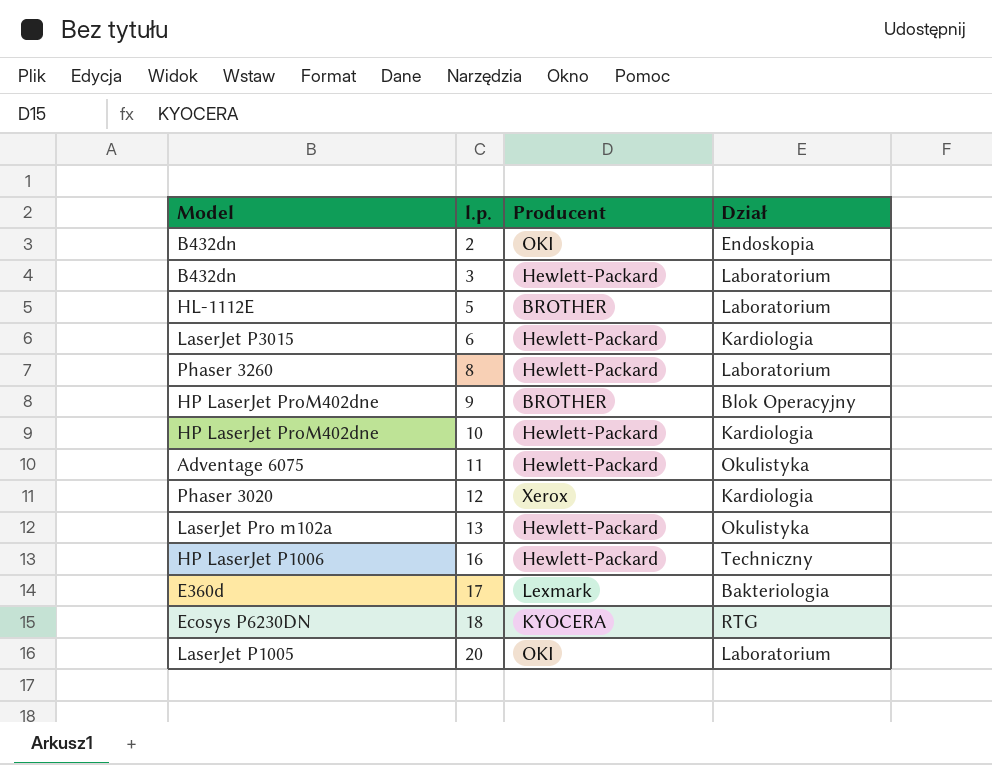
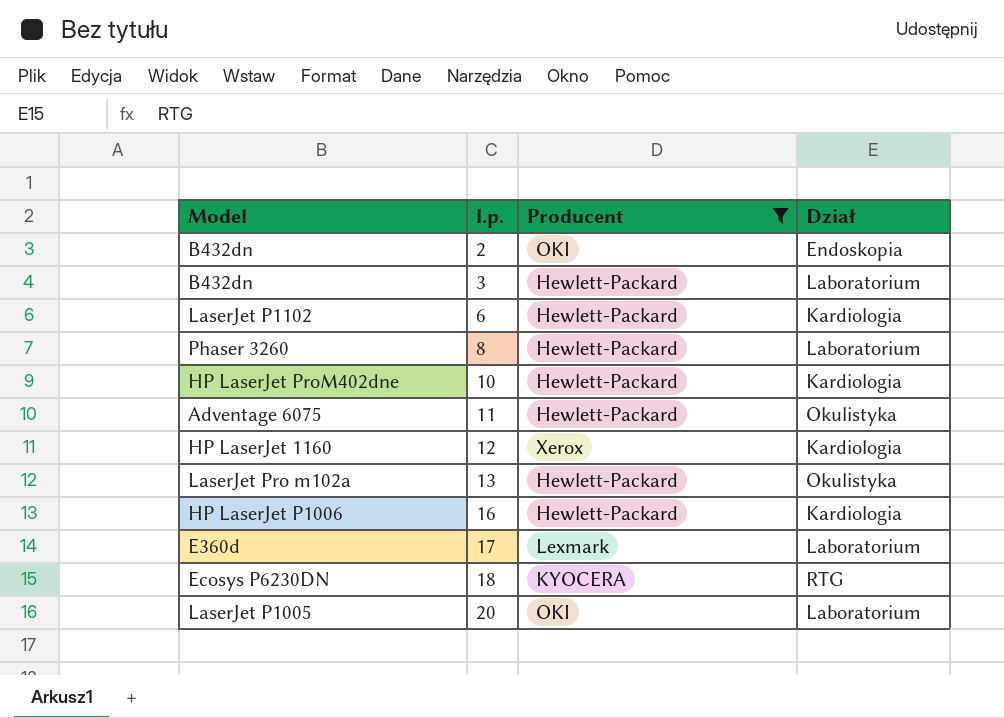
filter: none -> Producent != BROTHER
6 | Model: LaserJet P3015 -> LaserJet P1102
12 | Model: Phaser 3020 -> HP LaserJet 1160
16 | Dział: Techniczny -> Kardiologia
17 | Dział: Bakteriologia -> Laboratorium

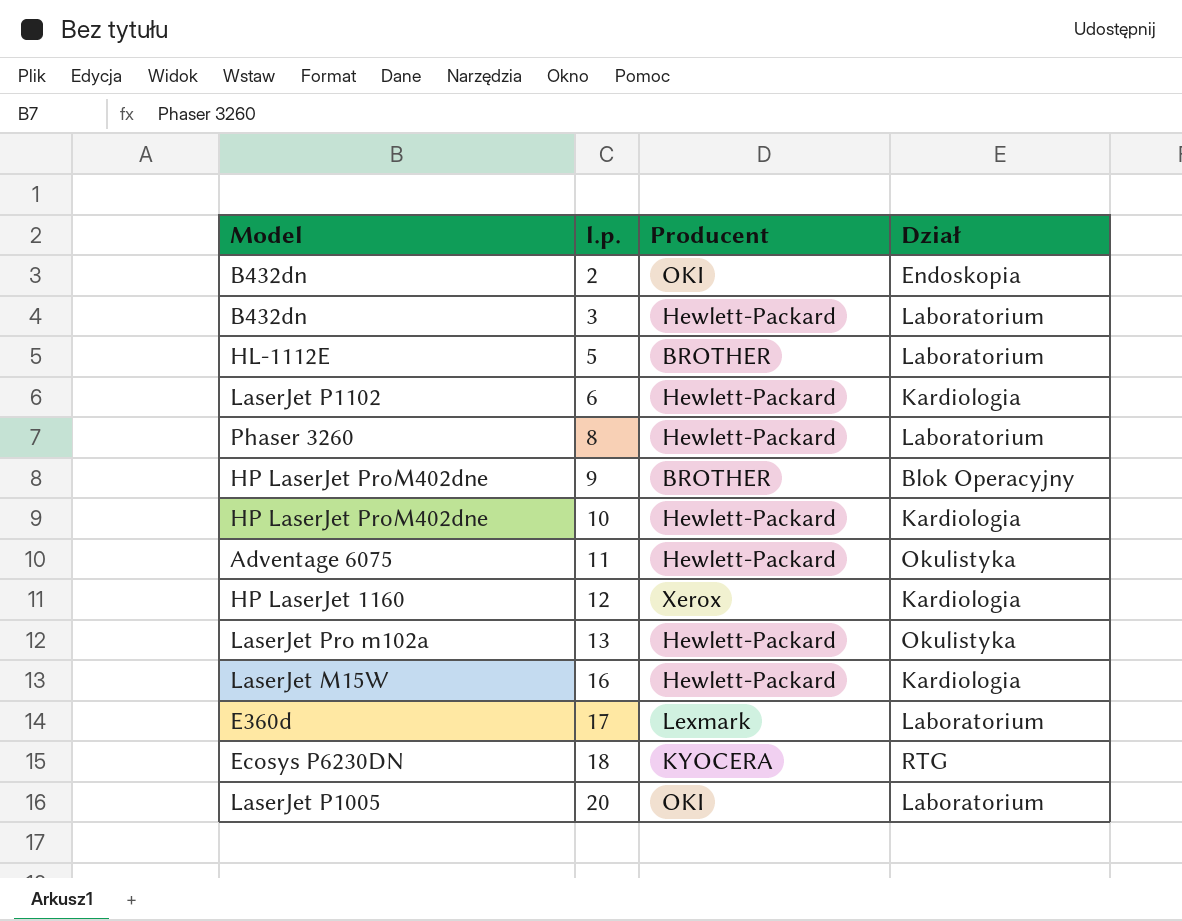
filter: Producent != BROTHER -> none
16 | Model: HP LaserJet P1006 -> LaserJet M15W

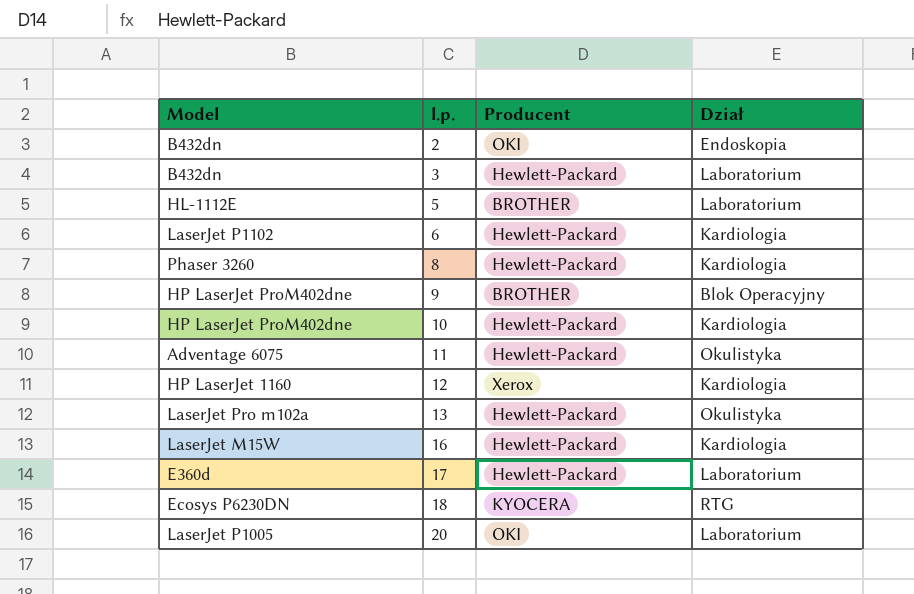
8 | Dział: Laboratorium -> Kardiologia
17 | Producent: Lexmark -> Hewlett-Packard

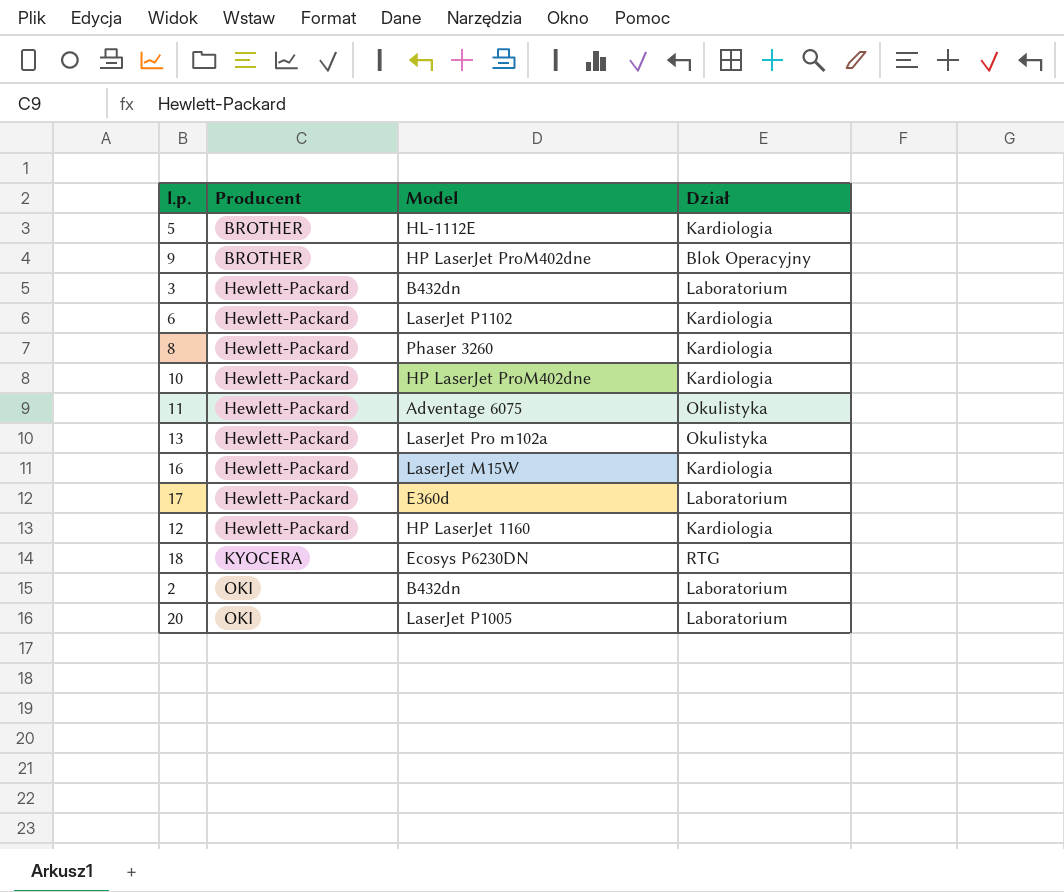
row order: l.p. ascending -> Producent ascending
column Model | position: 1 -> 3
5 | Dział: Laboratorium -> Kardiologia
12 | Producent: Xerox -> Hewlett-Packard
2 | Dział: Endoskopia -> Laboratorium

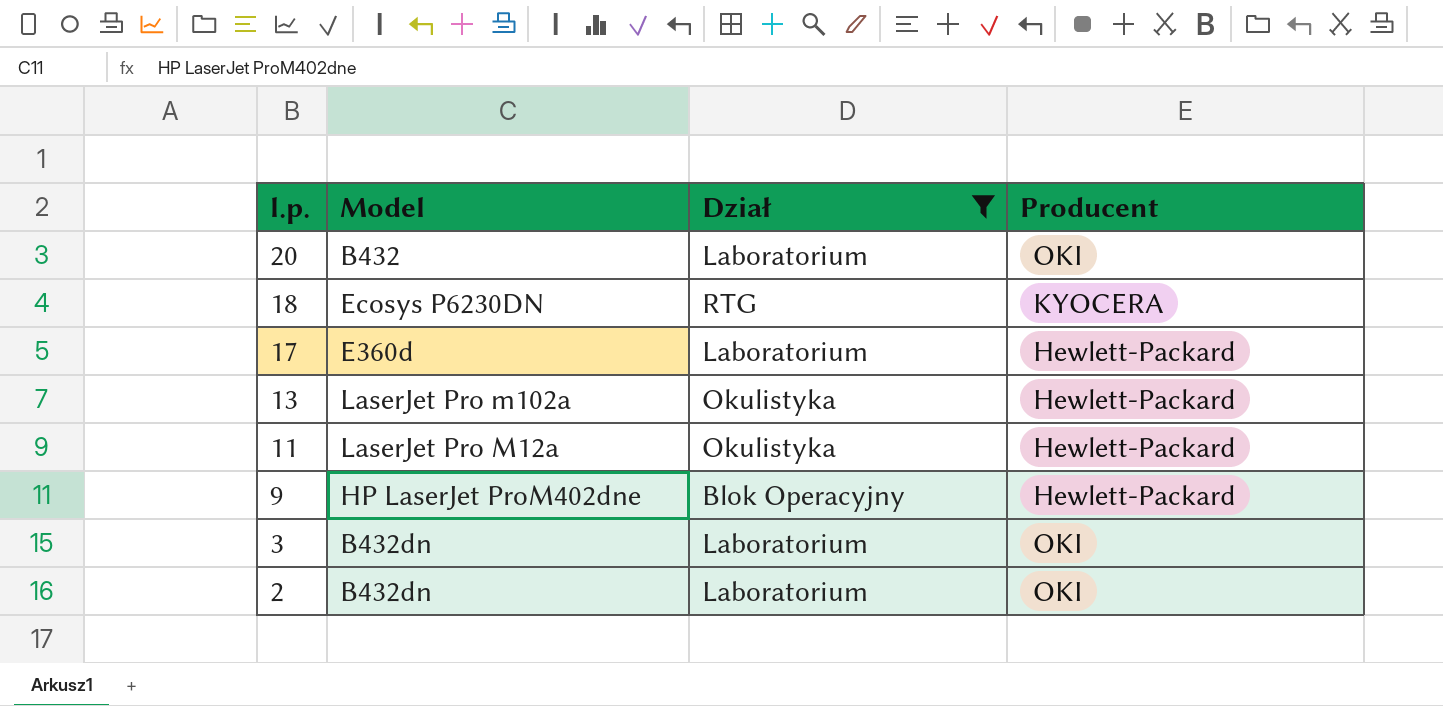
filter: none -> Dział != Kardiologia
row order: Producent ascending -> l.p. descending
column Producent | position: 2 -> 4
20 | Model: LaserJet P1005 -> B432
11 | Model: Adventage 6075 -> LaserJet Pro M12a
9 | Producent: BROTHER -> Hewlett-Packard
3 | Producent: Hewlett-Packard -> OKI

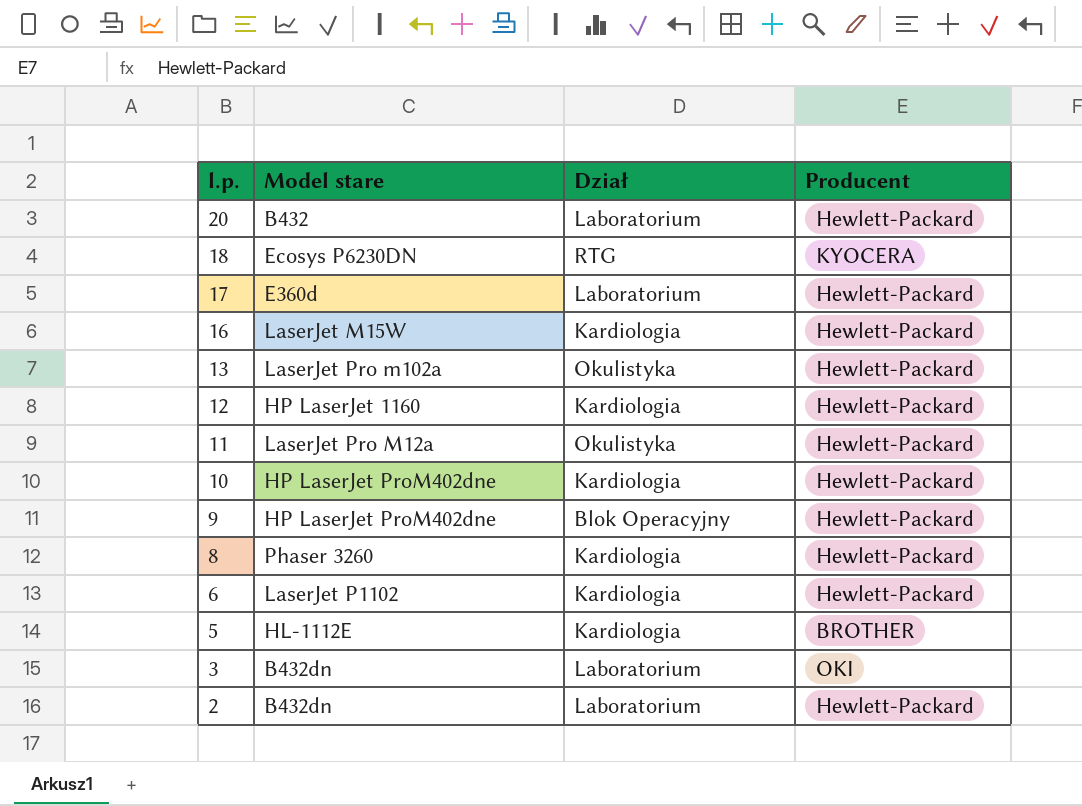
filter: Dział != Kardiologia -> none
column name: Model -> Model stare
20 | Producent: OKI -> Hewlett-Packard
2 | Producent: OKI -> Hewlett-Packard

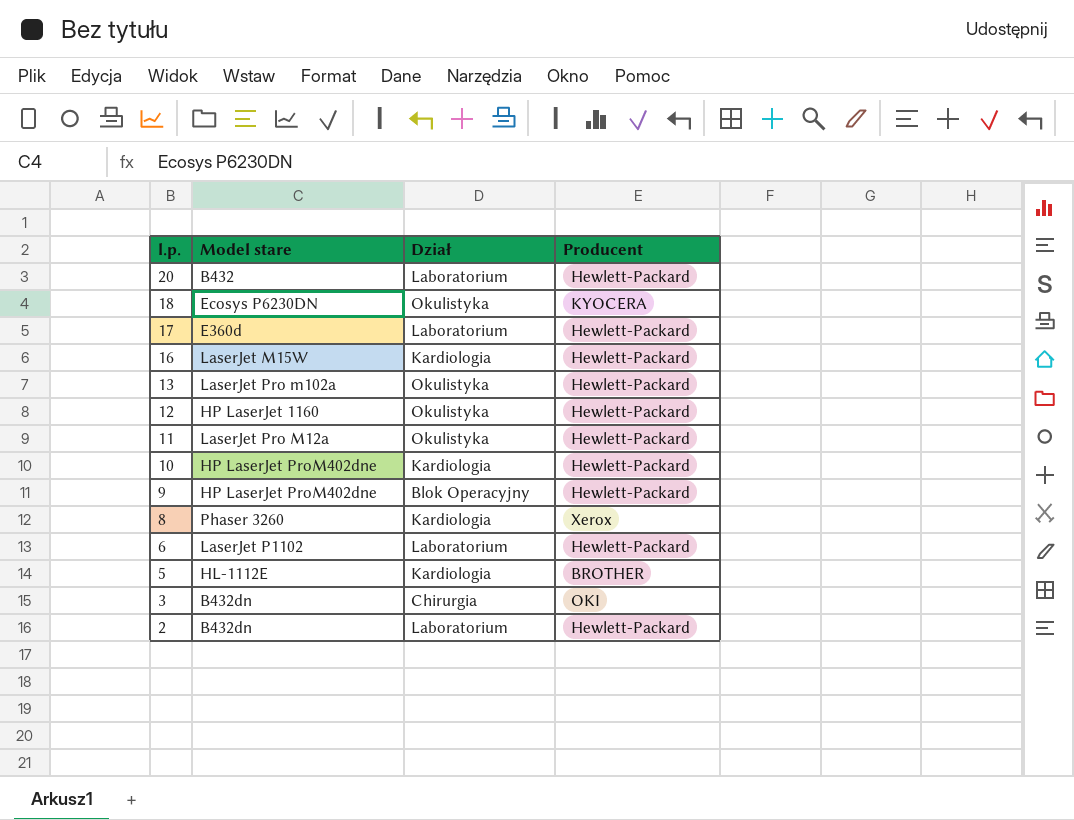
18 | Dział: RTG -> Okulistyka
12 | Dział: Kardiologia -> Okulistyka
8 | Producent: Hewlett-Packard -> Xerox
6 | Dział: Kardiologia -> Laboratorium
3 | Dział: Laboratorium -> Chirurgia

